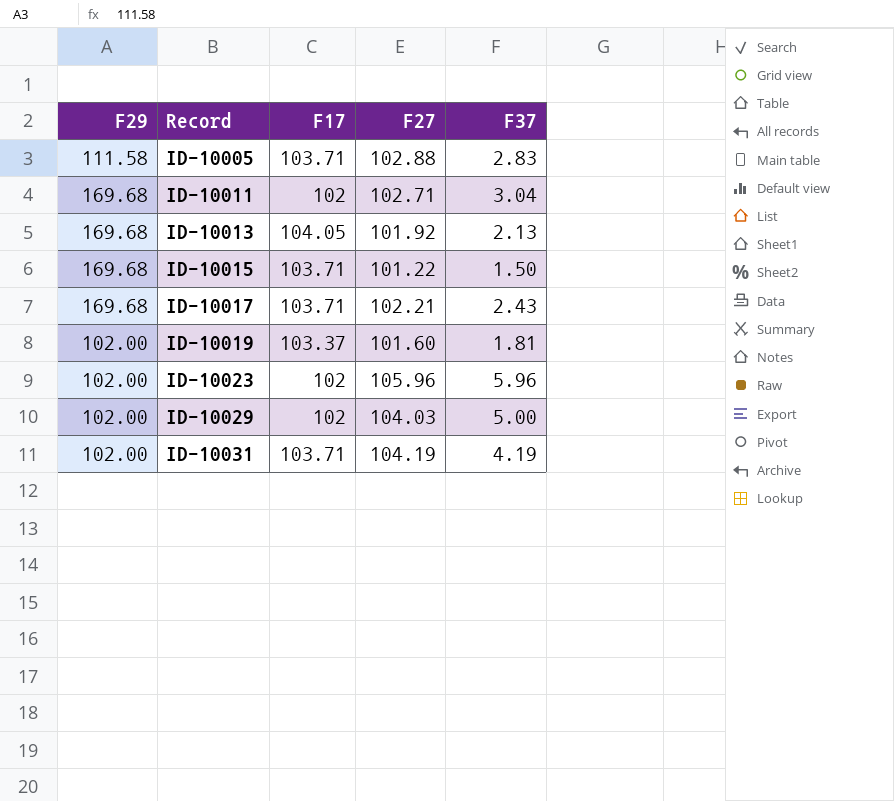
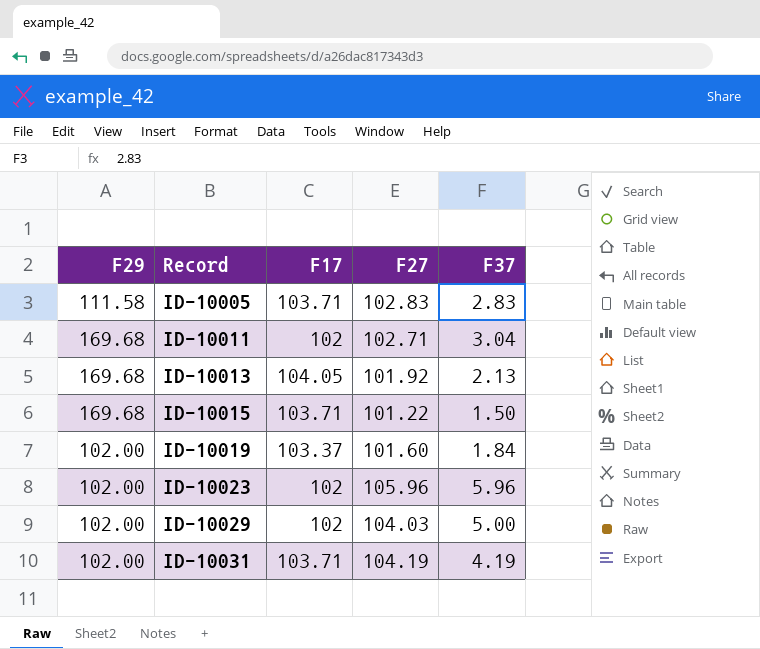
row ID-10017: 169.68 | 103.71 | 102.21 | 2.43 -> none
ID-10005 | F27: 102.88 -> 102.83
ID-10019 | F37: 1.81 -> 1.84

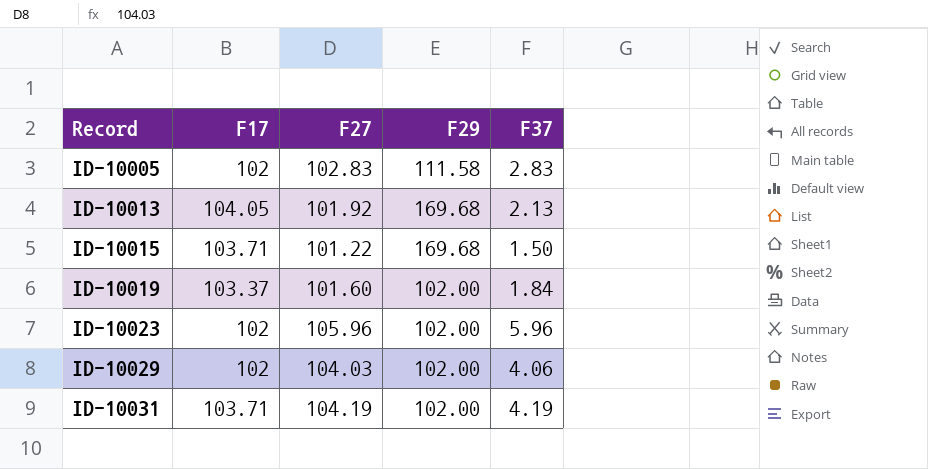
column F29 | position: 1 -> 4
row ID-10011: 169.68 | 102 | 102.71 | 3.04 -> none
ID-10005 | F17: 103.71 -> 102
ID-10029 | F37: 5.00 -> 4.06

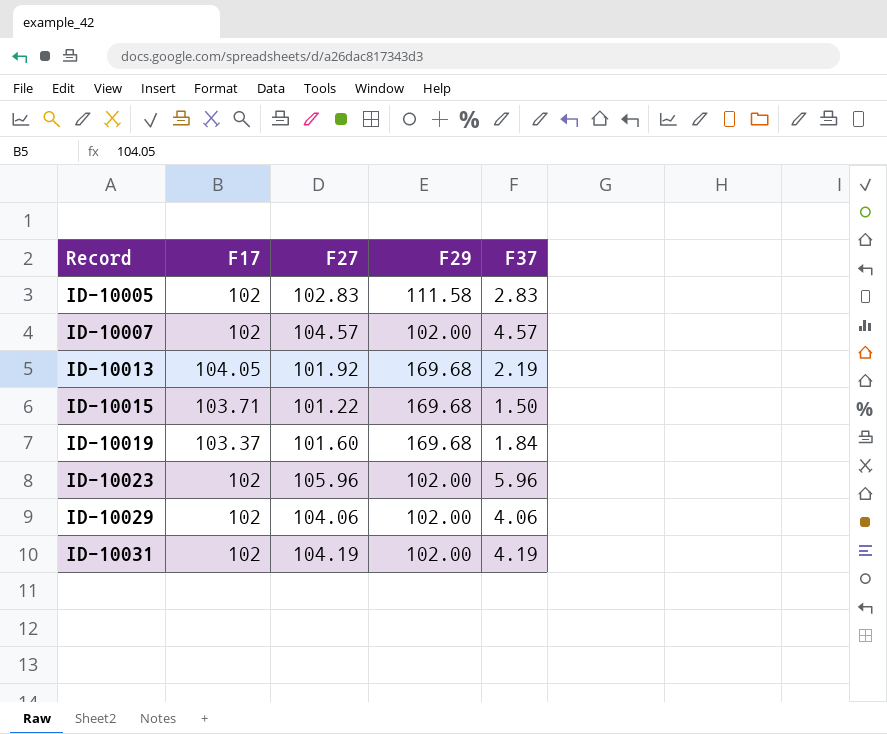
row ID-10007: none -> 102 | 104.57 | 102.00 | 4.57
ID-10013 | F37: 2.13 -> 2.19
ID-10019 | F29: 102.00 -> 169.68
ID-10029 | F27: 104.03 -> 104.06
ID-10031 | F17: 103.71 -> 102

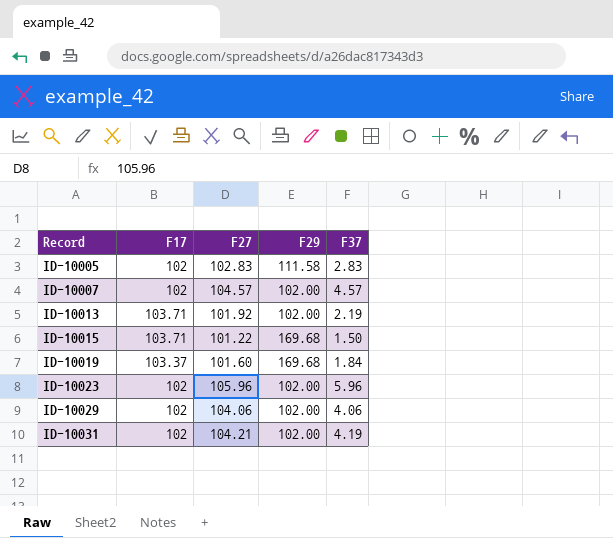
ID-10013 | F17: 104.05 -> 103.71
ID-10013 | F29: 169.68 -> 102.00
ID-10031 | F27: 104.19 -> 104.21

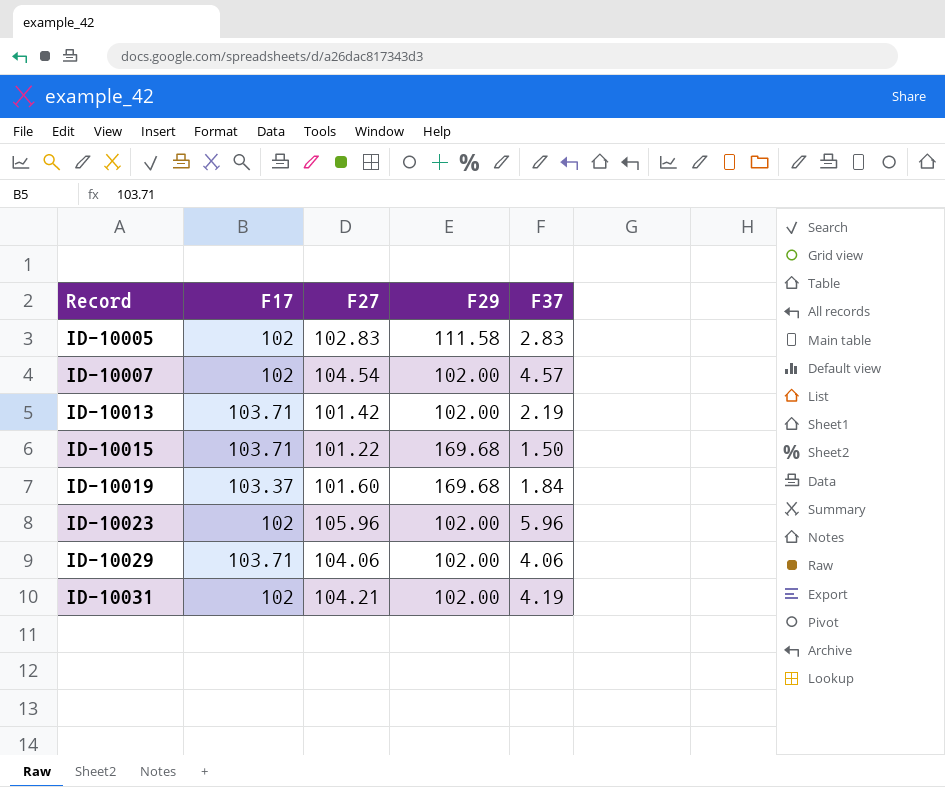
ID-10007 | F27: 104.57 -> 104.54
ID-10013 | F27: 101.92 -> 101.42
ID-10029 | F17: 102 -> 103.71

